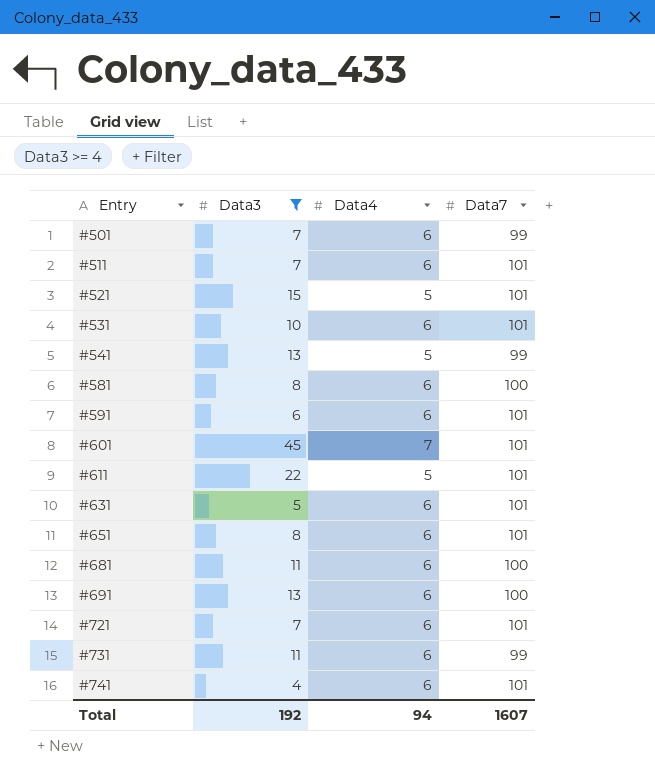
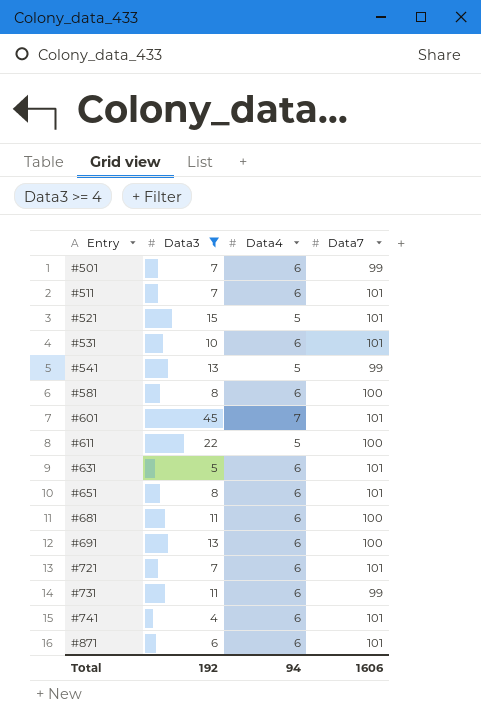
row #591: 6 | 6 | 101 -> none
#611 | Data7: 101 -> 100
row #871: none -> 6 | 6 | 101
Total | Data7: 1607 -> 1606

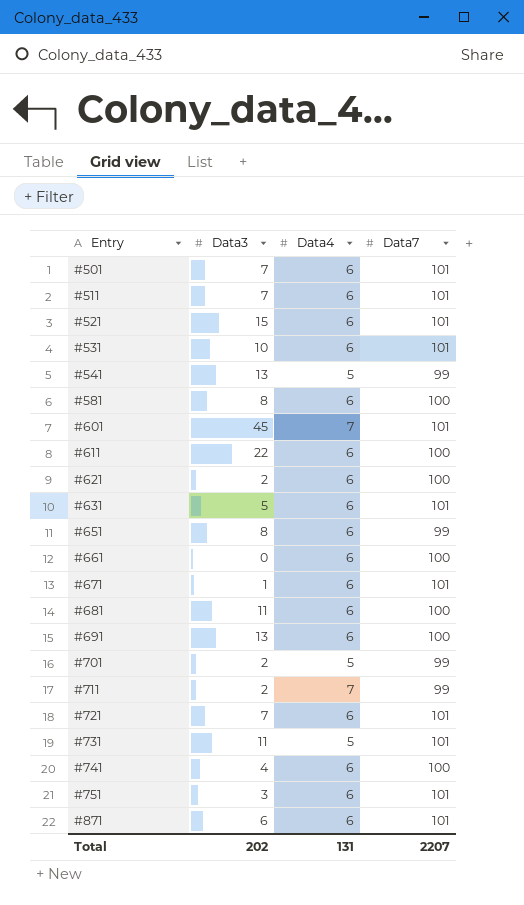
filter: Data3 >= 4 -> none
#501 | Data7: 99 -> 101
#521 | Data4: 5 -> 6
#611 | Data4: 5 -> 6
#651 | Data7: 101 -> 99
#731 | Data4: 6 -> 5
#731 | Data7: 99 -> 101
#741 | Data7: 101 -> 100
Total | Data3: 192 -> 202
Total | Data4: 94 -> 131
Total | Data7: 1606 -> 2207

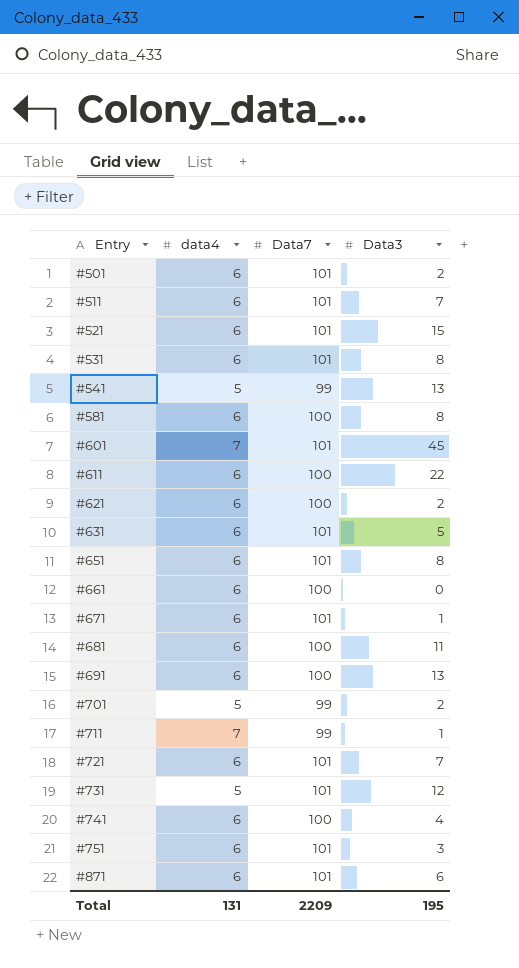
column name: Data4 -> data4
column Data3 | position: 2 -> 4
#501 | Data3: 7 -> 2
#531 | Data3: 10 -> 8
#651 | Data7: 99 -> 101
#711 | Data3: 2 -> 1
#731 | Data3: 11 -> 12
Total | Data7: 2207 -> 2209
Total | Data3: 202 -> 195

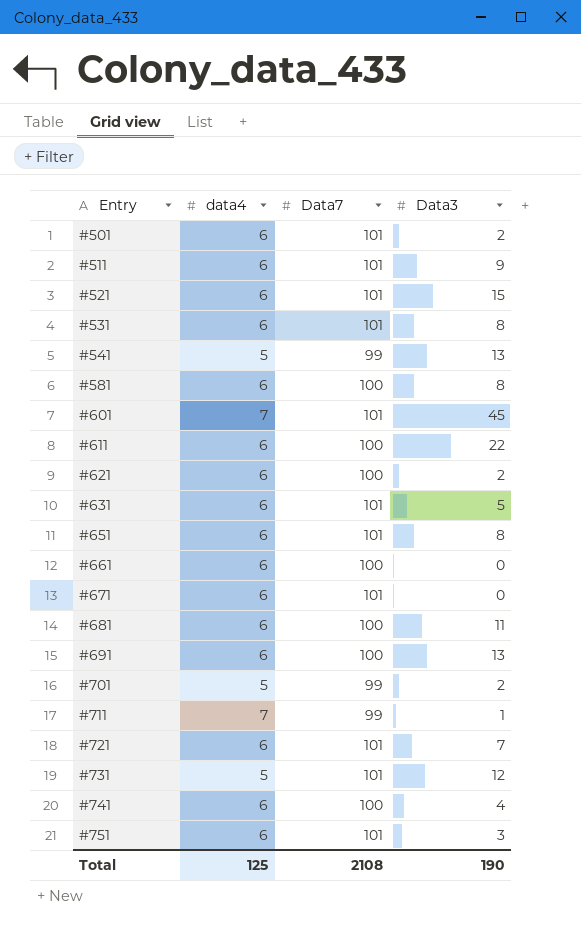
row #871: 6 | 101 | 6 -> none
#511 | Data3: 7 -> 9
#671 | Data3: 1 -> 0
Total | data4: 131 -> 125
Total | Data7: 2209 -> 2108
Total | Data3: 195 -> 190

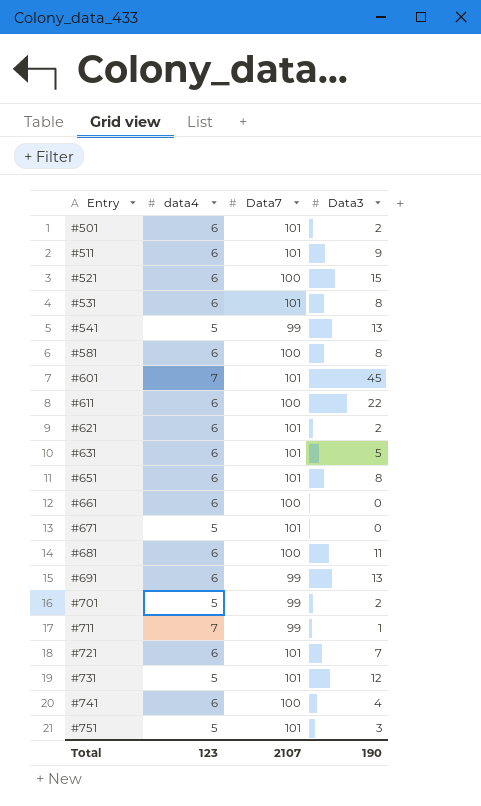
#521 | Data7: 101 -> 100
#621 | Data7: 100 -> 101
#671 | data4: 6 -> 5
#691 | Data7: 100 -> 99
#751 | data4: 6 -> 5
Total | data4: 125 -> 123
Total | Data7: 2108 -> 2107

